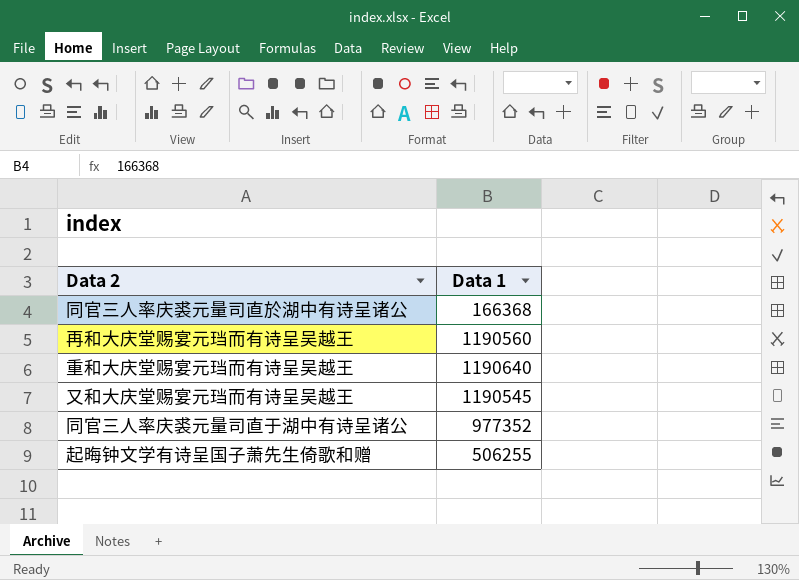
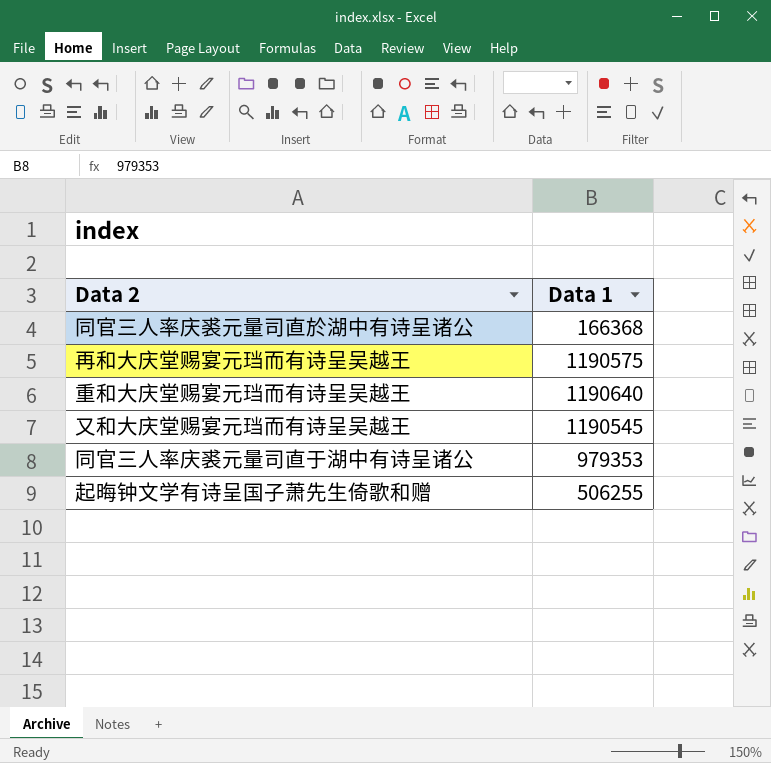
再和大庆堂赐宴元珰而有诗呈吴越王 | Data 1: 1190560 -> 1190575
同官三人率庆裘元量司直于湖中有诗呈诸公 | Data 1: 977352 -> 979353

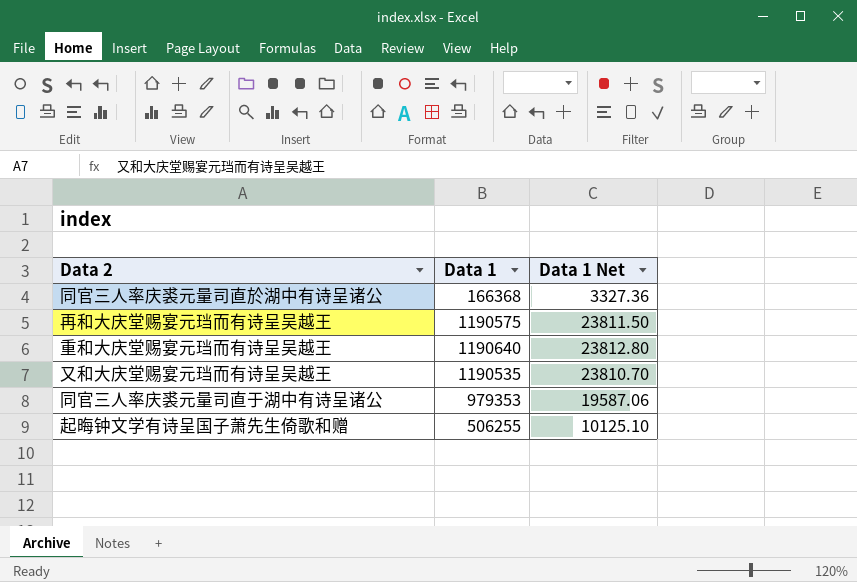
column Data 1 Net | formula: none -> [Data 1] * 0.02
又和大庆堂赐宴元珰而有诗呈吴越王 | Data 1: 1190545 -> 1190535

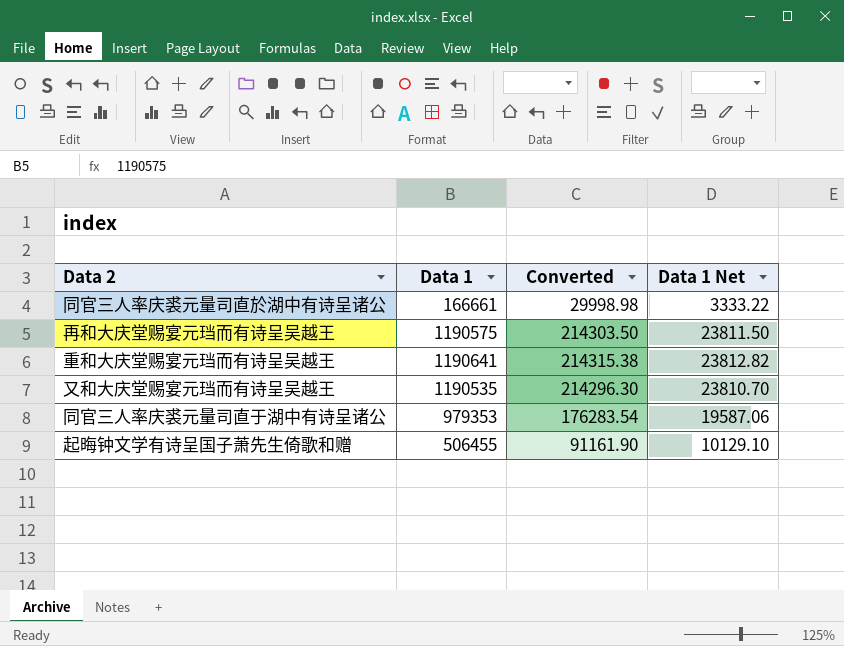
column Converted | formula: none -> [Data 1] * 0.18
同官三人率庆裘元量司直於湖中有诗呈诸公 | Data 1: 166368 -> 166661
同官三人率庆裘元量司直於湖中有诗呈诸公 | Data 1 Net: 3327.36 -> 3333.22
重和大庆堂赐宴元珰而有诗呈吴越王 | Data 1: 1190640 -> 1190641
重和大庆堂赐宴元珰而有诗呈吴越王 | Data 1 Net: 23812.80 -> 23812.82
起晦钟文学有诗呈国子萧先生倚歌和赠 | Data 1: 506255 -> 506455
起晦钟文学有诗呈国子萧先生倚歌和赠 | Data 1 Net: 10125.10 -> 10129.10

